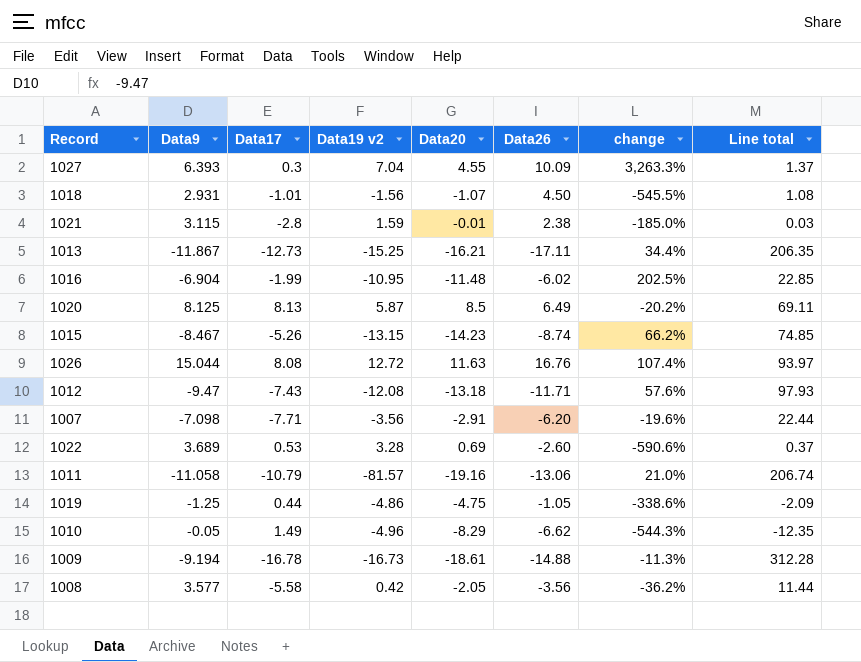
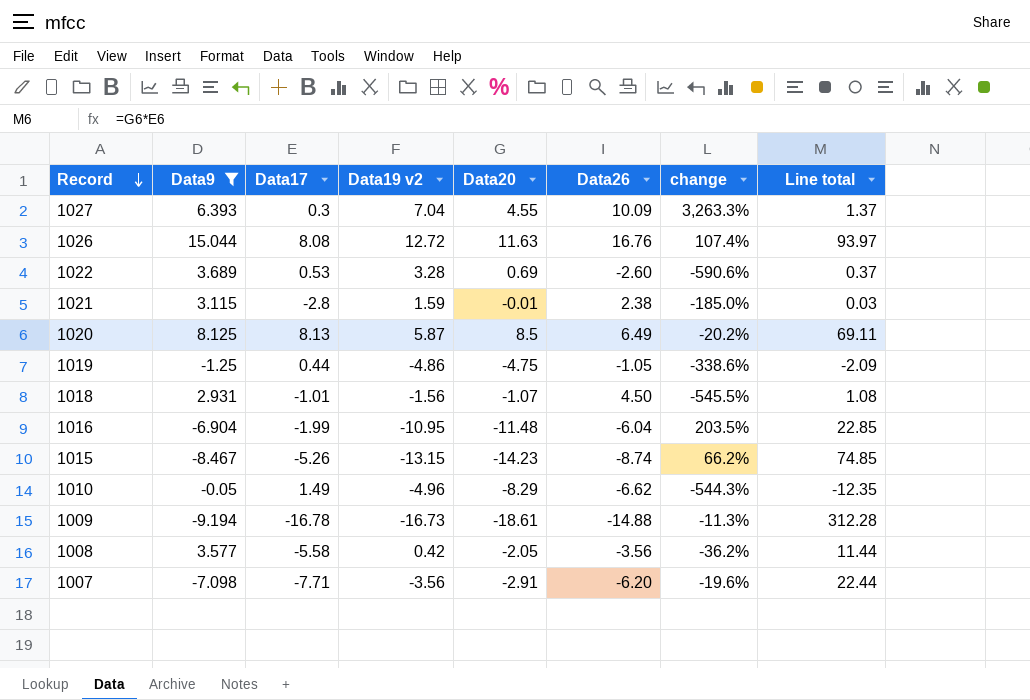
filter: none -> Data9 >= -9.194
row order: none -> Record descending
1016 | Data26: -6.02 -> -6.04
1016 | change: 202.5% -> 203.5%

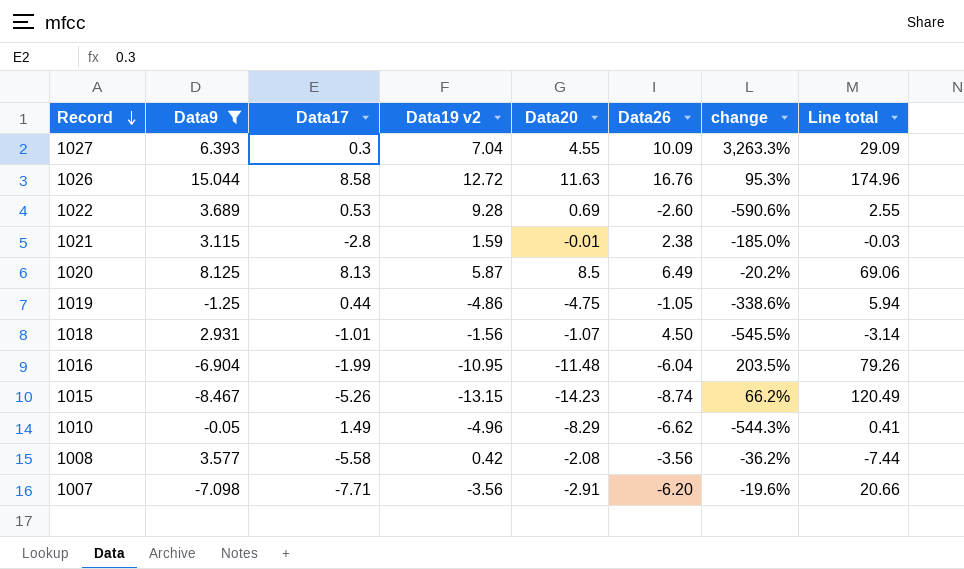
column Line total | formula: [Data17] * [Data20] -> [Data9] * [Data20]
row 1009: -9.194 | -16.78 | -16.73 | -18.61 | -14.88 | -11.3% | 312.28 -> none
1026 | Data17: 8.08 -> 8.58
1026 | change: 107.4% -> 95.3%
1022 | Data19 v2: 3.28 -> 9.28
1008 | Data20: -2.05 -> -2.08

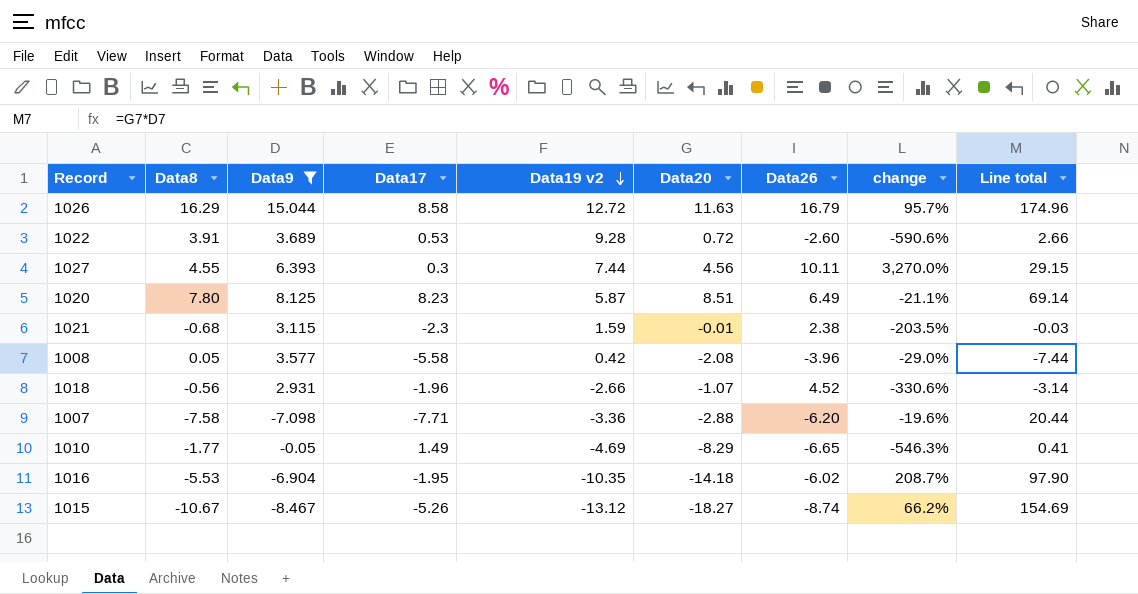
row order: Record descending -> Data19 v2 descending
column Data8 | position: none -> 2
row 1019: -1.25 | 0.44 | -4.86 | -4.75 | -1.05 | -338.6% | 5.94 -> none
1026 | Data26: 16.76 -> 16.79
1026 | change: 95.3% -> 95.7%
1022 | Data20: 0.69 -> 0.72
1022 | Line total: 2.55 -> 2.66
1027 | Data19 v2: 7.04 -> 7.44
1027 | Data20: 4.55 -> 4.56
1027 | Data26: 10.09 -> 10.11
1027 | change: 3,263.3% -> 3,270.0%
1027 | Line total: 29.09 -> 29.15
1020 | Data17: 8.13 -> 8.23
1020 | Data20: 8.5 -> 8.51
1020 | change: -20.2% -> -21.1%
1020 | Line total: 69.06 -> 69.14
1021 | Data17: -2.8 -> -2.3
1021 | change: -185.0% -> -203.5%
1008 | Data26: -3.56 -> -3.96
1008 | change: -36.2% -> -29.0%
1018 | Data17: -1.01 -> -1.96
1018 | Data19 v2: -1.56 -> -2.66
1018 | Data26: 4.50 -> 4.52
1018 | change: -545.5% -> -330.6%
1007 | Data19 v2: -3.56 -> -3.36
1007 | Data20: -2.91 -> -2.88
1007 | Line total: 20.66 -> 20.44
1010 | Data19 v2: -4.96 -> -4.69
1010 | Data26: -6.62 -> -6.65
1010 | change: -544.3% -> -546.3%
1016 | Data17: -1.99 -> -1.95
1016 | Data19 v2: -10.95 -> -10.35
1016 | Data20: -11.48 -> -14.18
1016 | Data26: -6.04 -> -6.02
1016 | change: 203.5% -> 208.7%
1016 | Line total: 79.26 -> 97.90
1015 | Data19 v2: -13.15 -> -13.12
1015 | Data20: -14.23 -> -18.27
1015 | Line total: 120.49 -> 154.69

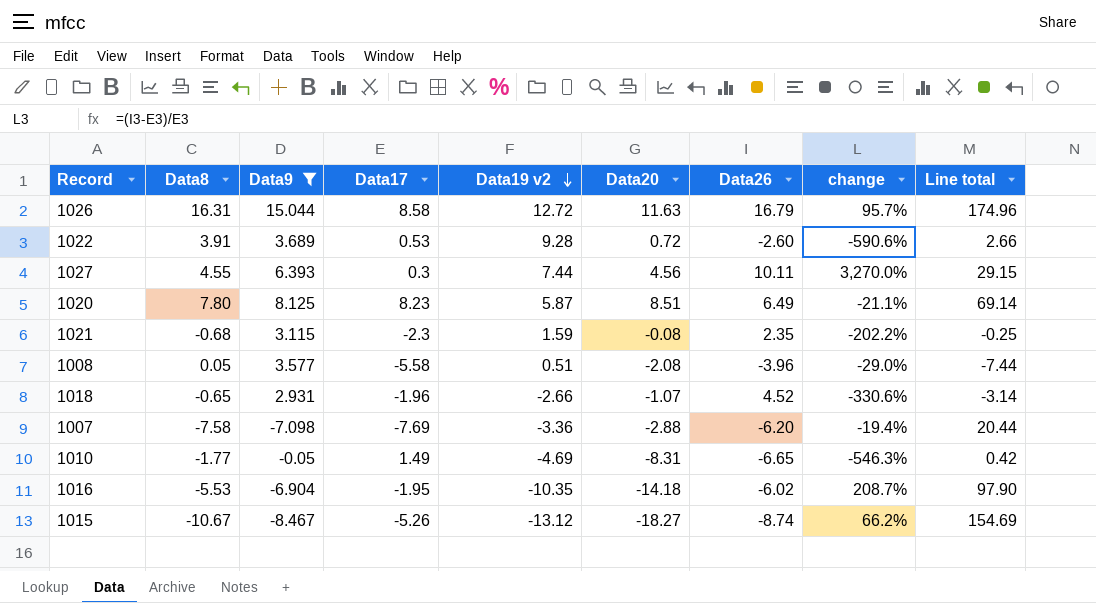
1026 | Data8: 16.29 -> 16.31
1021 | Data20: -0.01 -> -0.08
1021 | Data26: 2.38 -> 2.35
1021 | change: -203.5% -> -202.2%
1021 | Line total: -0.03 -> -0.25
1008 | Data19 v2: 0.42 -> 0.51
1018 | Data8: -0.56 -> -0.65
1007 | Data17: -7.71 -> -7.69
1007 | change: -19.6% -> -19.4%
1010 | Data20: -8.29 -> -8.31
1010 | Line total: 0.41 -> 0.42

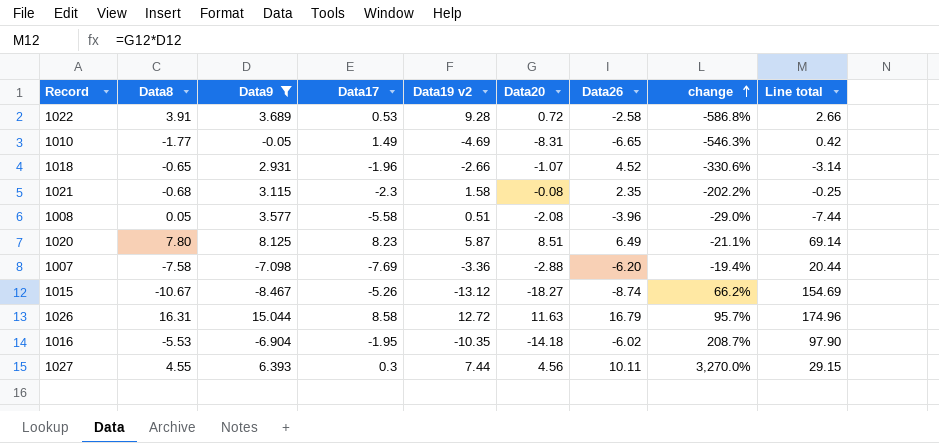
row order: Data19 v2 descending -> change ascending
1022 | Data26: -2.60 -> -2.58
1022 | change: -590.6% -> -586.8%
1021 | Data19 v2: 1.59 -> 1.58

